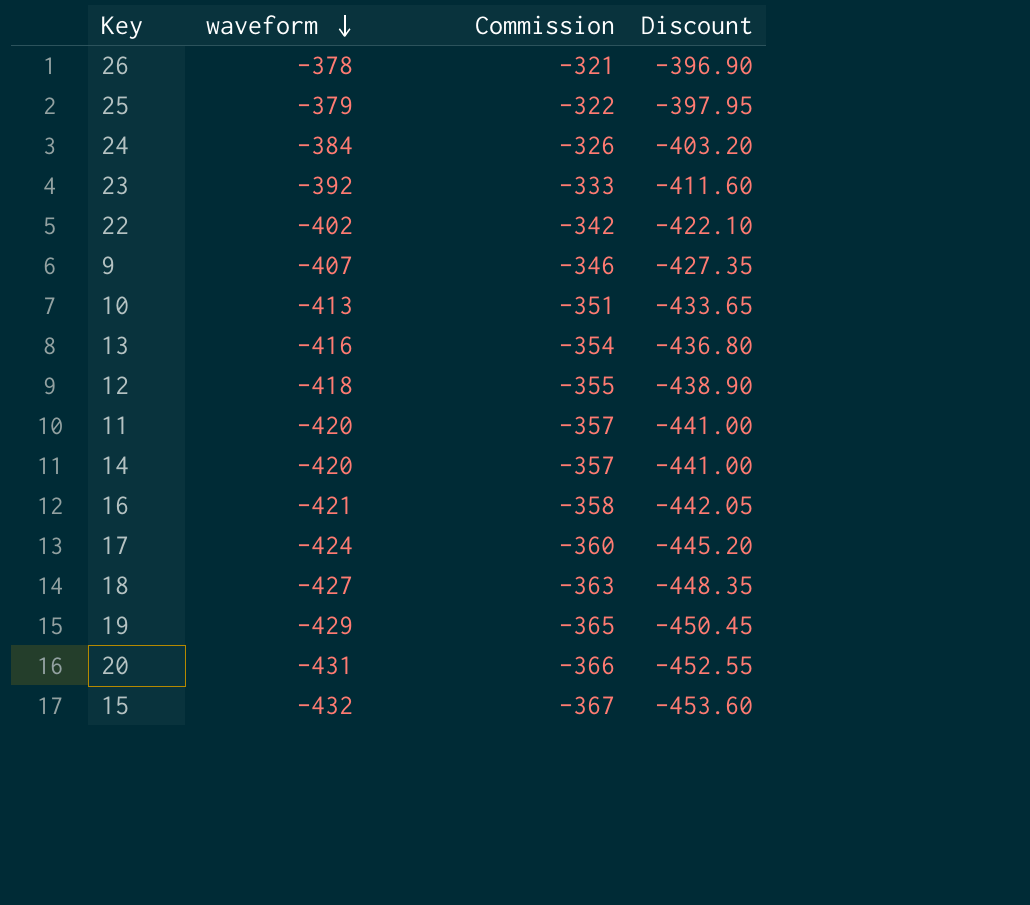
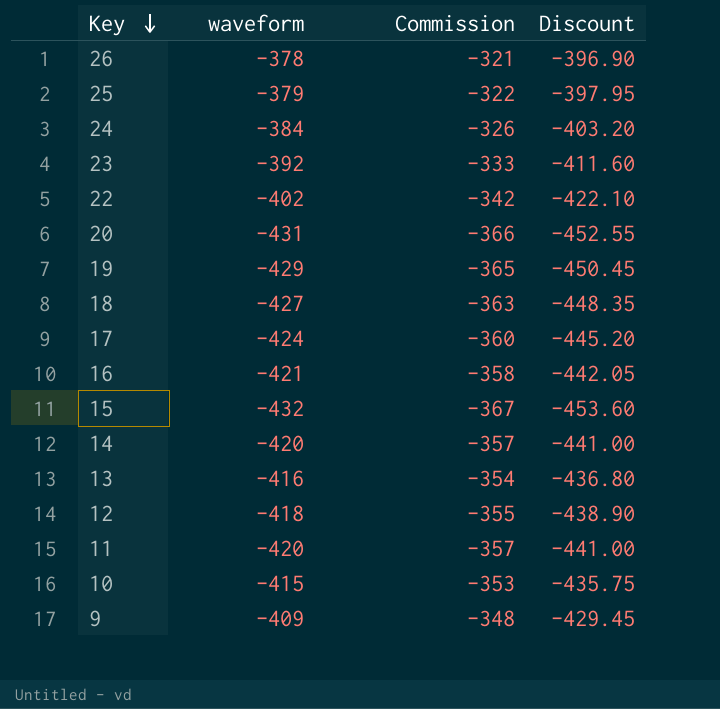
row order: waveform descending -> Key descending
10 | waveform: -413 -> -415
10 | Commission: -351 -> -353
10 | Discount: -433.65 -> -435.75
9 | waveform: -407 -> -409
9 | Commission: -346 -> -348
9 | Discount: -427.35 -> -429.45

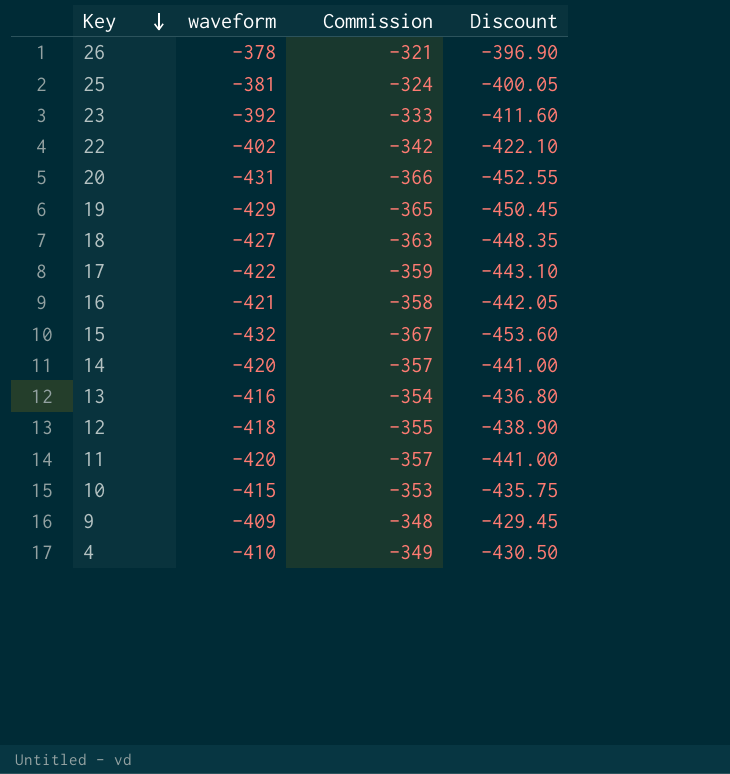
row 24: -384 | -326 | -403.20 -> none
25 | waveform: -379 -> -381
25 | Commission: -322 -> -324
25 | Discount: -397.95 -> -400.05
17 | waveform: -424 -> -422
17 | Commission: -360 -> -359
17 | Discount: -445.20 -> -443.10
row 4: none -> -410 | -349 | -430.50

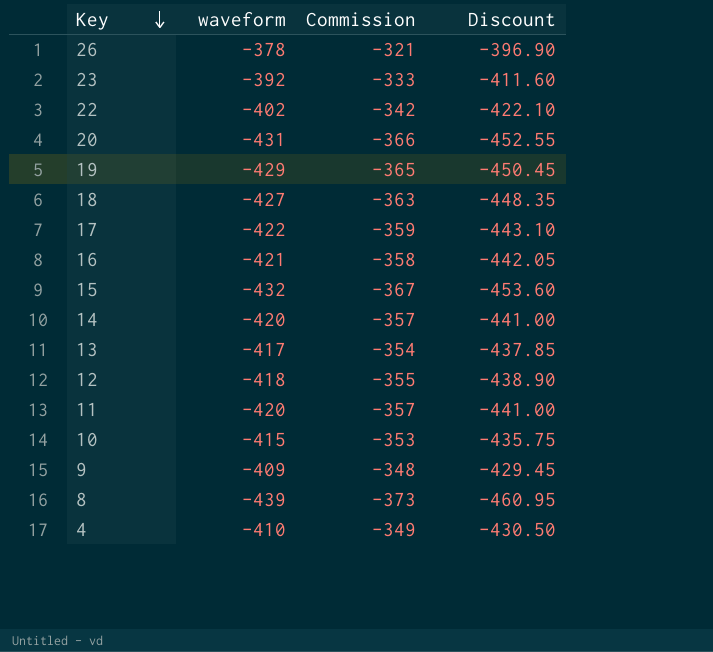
row 25: -381 | -324 | -400.05 -> none
13 | waveform: -416 -> -417
13 | Discount: -436.80 -> -437.85
row 8: none -> -439 | -373 | -460.95

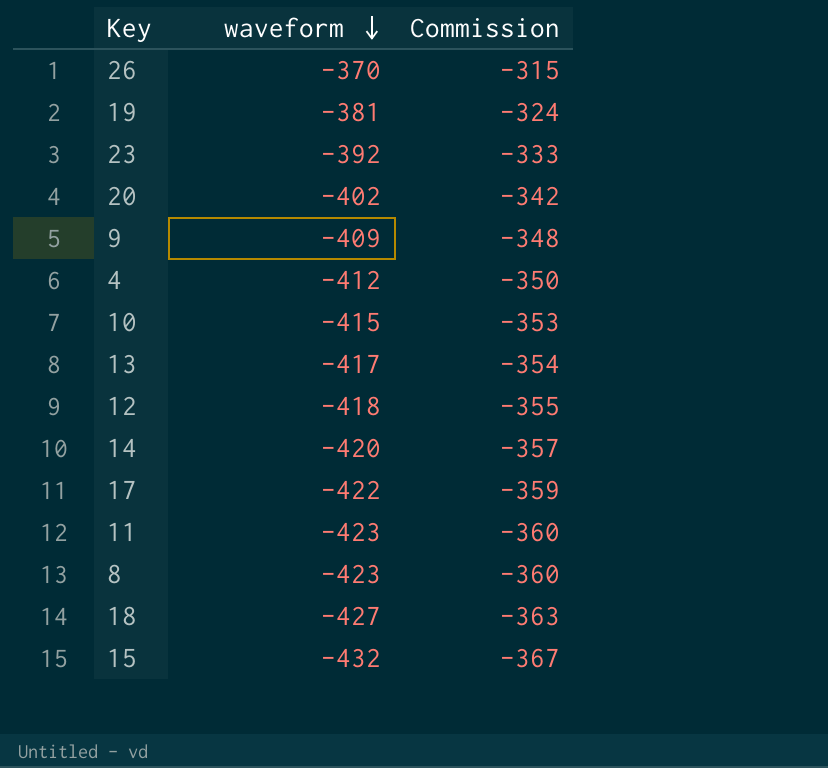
row order: Key descending -> waveform descending
column Discount | formula: [waveform] * 1.05 -> none
row 22: -402 | -342 | -422.10 -> none
row 16: -421 | -358 | -442.05 -> none
26 | waveform: -378 -> -370
26 | Commission: -321 -> -315
19 | waveform: -429 -> -381
19 | Commission: -365 -> -324
20 | waveform: -431 -> -402
20 | Commission: -366 -> -342
4 | waveform: -410 -> -412
4 | Commission: -349 -> -350
11 | waveform: -420 -> -423
11 | Commission: -357 -> -360
8 | waveform: -439 -> -423
8 | Commission: -373 -> -360

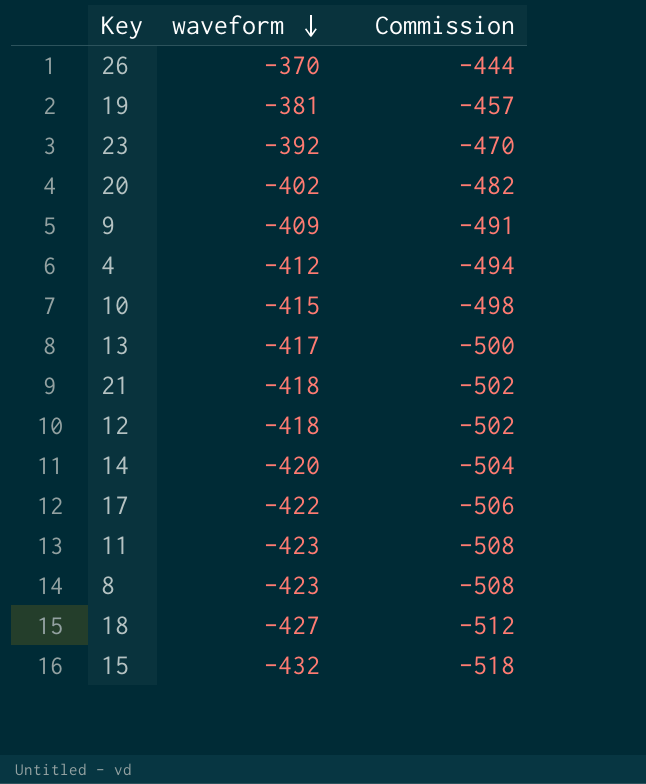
column Commission | formula: [waveform] * 0.85 -> [waveform] * 1.2
row 21: none -> -418 | -502

